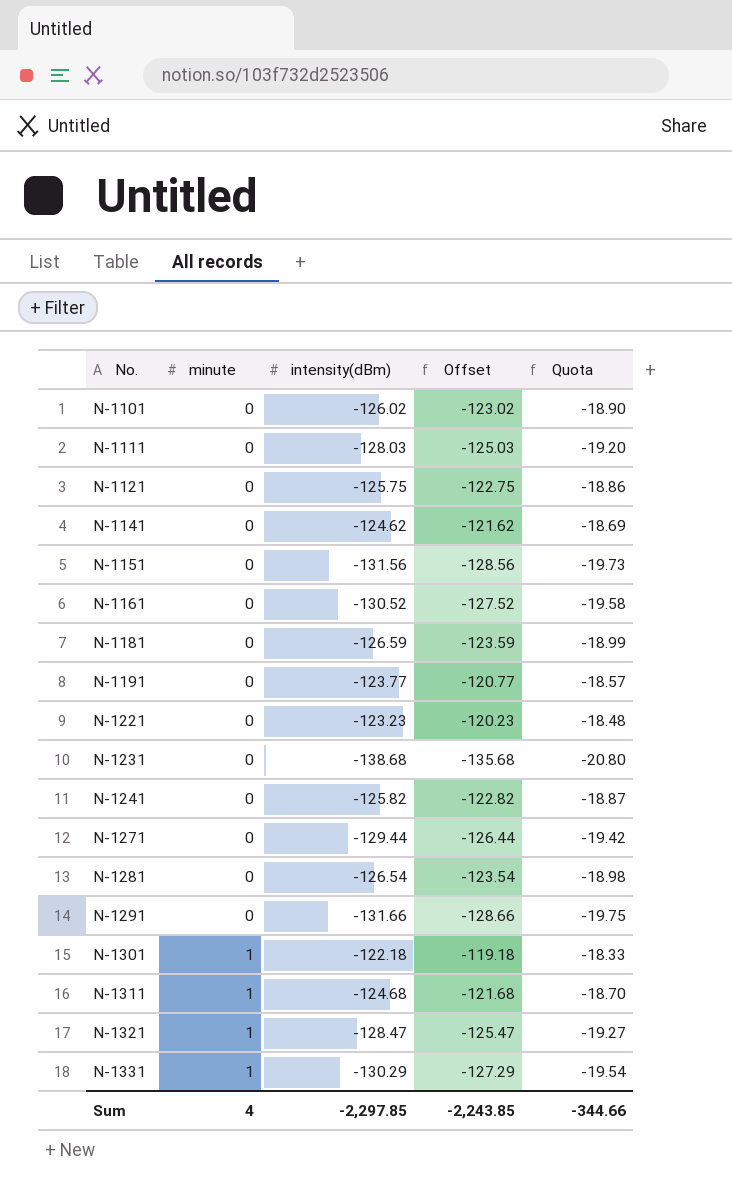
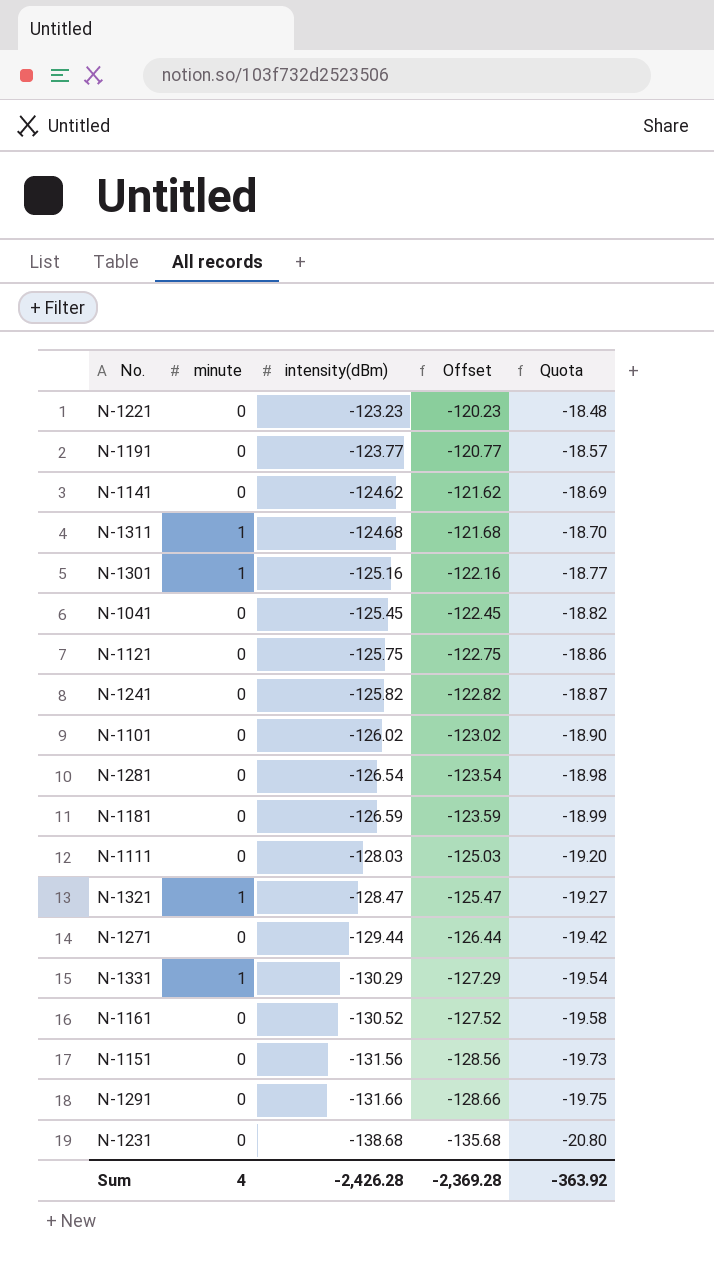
row order: No. ascending -> intensity(dBm) descending
N-1301 | intensity(dBm): -122.18 -> -125.16
N-1301 | Offset: -119.18 -> -122.16
N-1301 | Quota: -18.33 -> -18.77
row N-1041: none -> 0 | -125.45 | -122.45 | -18.82
Sum | intensity(dBm): -2,297.85 -> -2,426.28
Sum | Offset: -2,243.85 -> -2,369.28
Sum | Quota: -344.66 -> -363.92

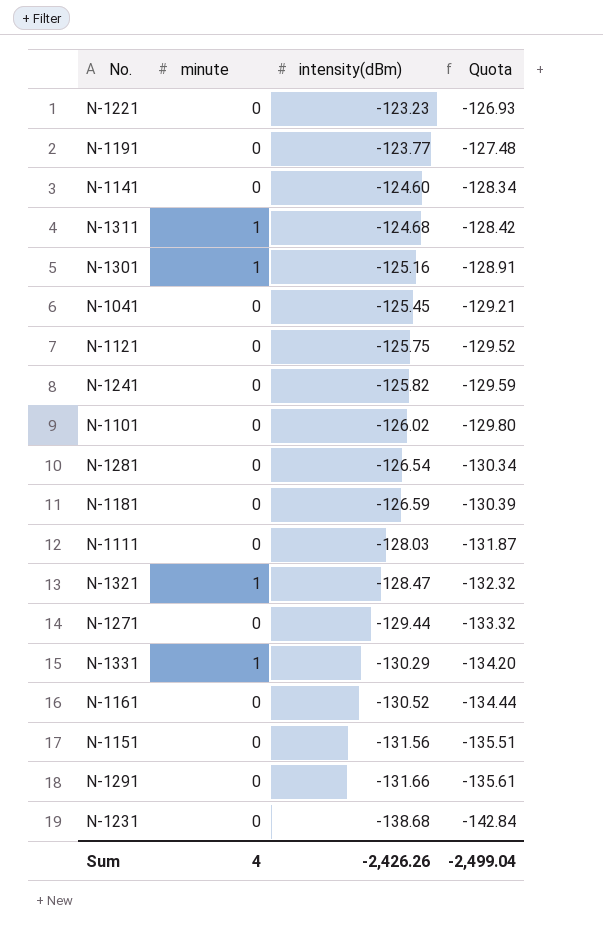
column Offset | formula: [intensity(dBm)] + 3 -> none
column Quota | formula: [intensity(dBm)] * 0.15 -> [intensity(dBm)] * 1.03
N-1141 | intensity(dBm): -124.62 -> -124.60
Sum | intensity(dBm): -2,426.28 -> -2,426.26
Sum | Quota: -363.92 -> -2,499.04

